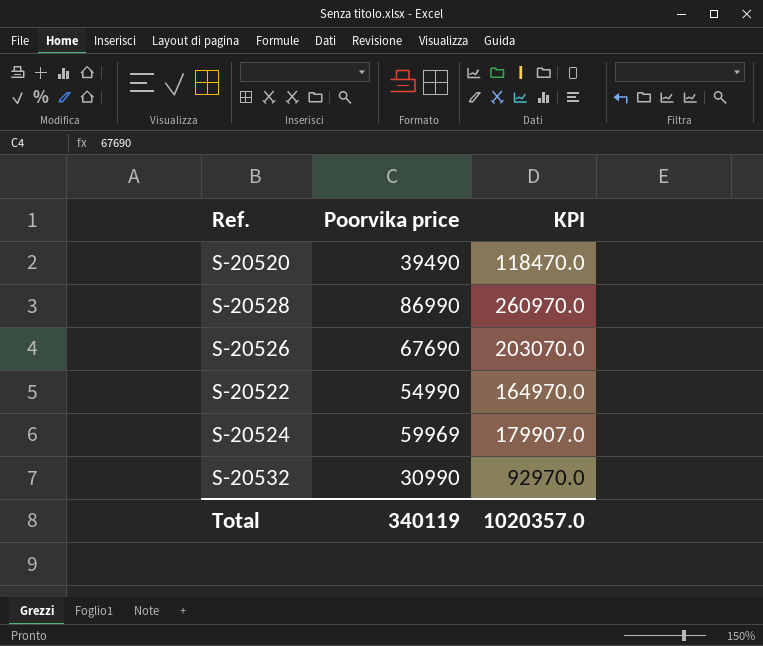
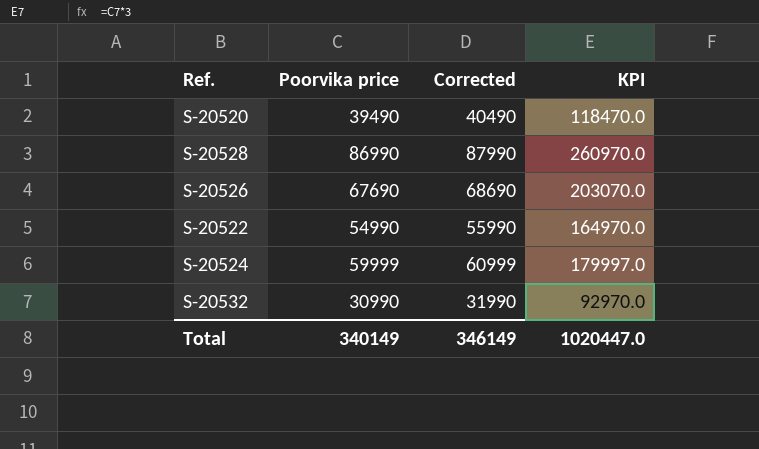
column Corrected | formula: none -> [Poorvika price] + 1000
S-20524 | Poorvika price: 59969 -> 59999
S-20524 | KPI: 179907.0 -> 179997.0
Total | Poorvika price: 340119 -> 340149
Total | KPI: 1020357.0 -> 1020447.0

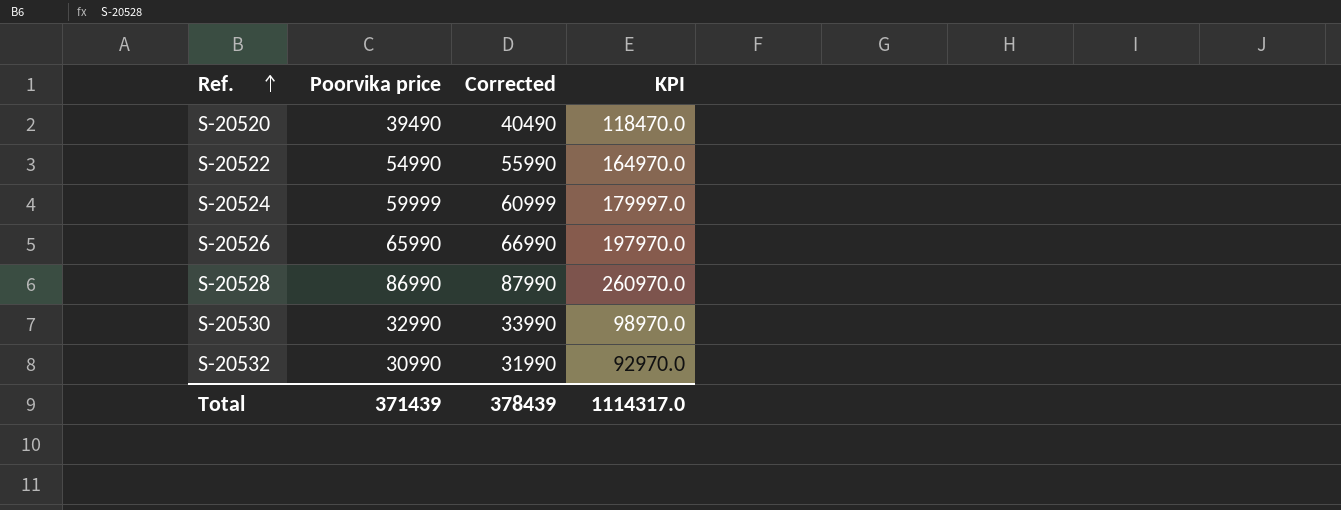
row order: none -> Ref. ascending
S-20526 | Poorvika price: 67690 -> 65990
S-20526 | Corrected: 68690 -> 66990
S-20526 | KPI: 203070.0 -> 197970.0
row S-20530: none -> 32990 | 33990 | 98970.0
Total | Poorvika price: 340149 -> 371439
Total | Corrected: 346149 -> 378439
Total | KPI: 1020447.0 -> 1114317.0

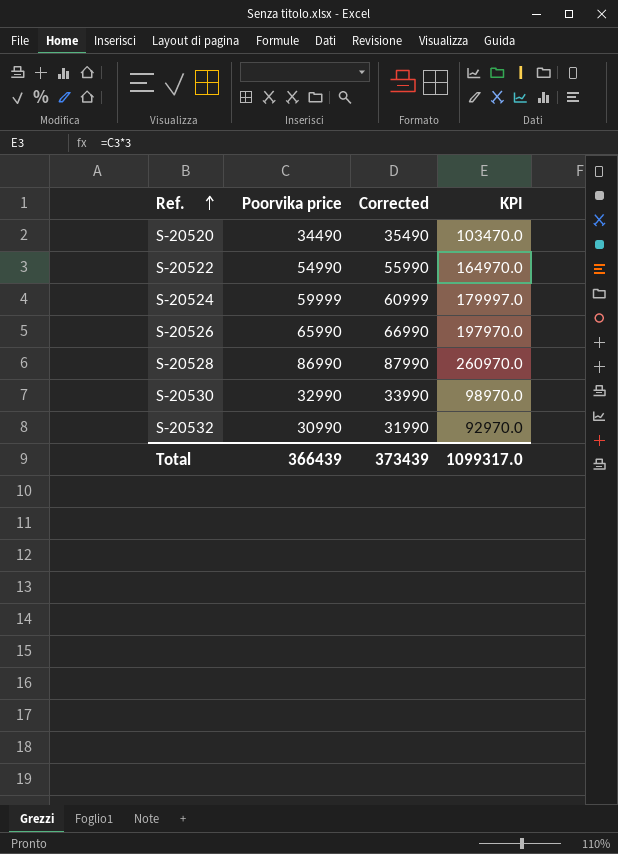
S-20520 | Poorvika price: 39490 -> 34490
S-20520 | Corrected: 40490 -> 35490
S-20520 | KPI: 118470.0 -> 103470.0
Total | Poorvika price: 371439 -> 366439
Total | Corrected: 378439 -> 373439
Total | KPI: 1114317.0 -> 1099317.0

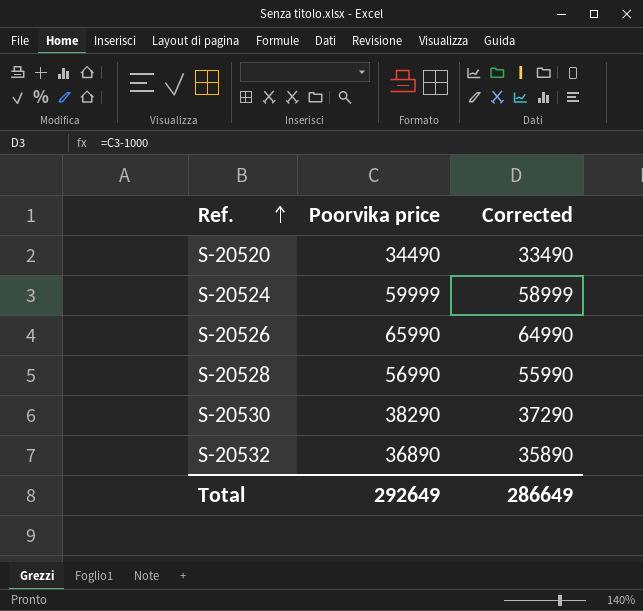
column KPI | formula: [Poorvika price] * 3 -> none
column Corrected | formula: [Poorvika price] + 1000 -> [Poorvika price] - 1000
row S-20522: 54990 | 55990 | 164970.0 -> none
S-20528 | Poorvika price: 86990 -> 56990
S-20530 | Poorvika price: 32990 -> 38290
S-20532 | Poorvika price: 30990 -> 36890
Total | Poorvika price: 366439 -> 292649
Total | Corrected: 373439 -> 286649

